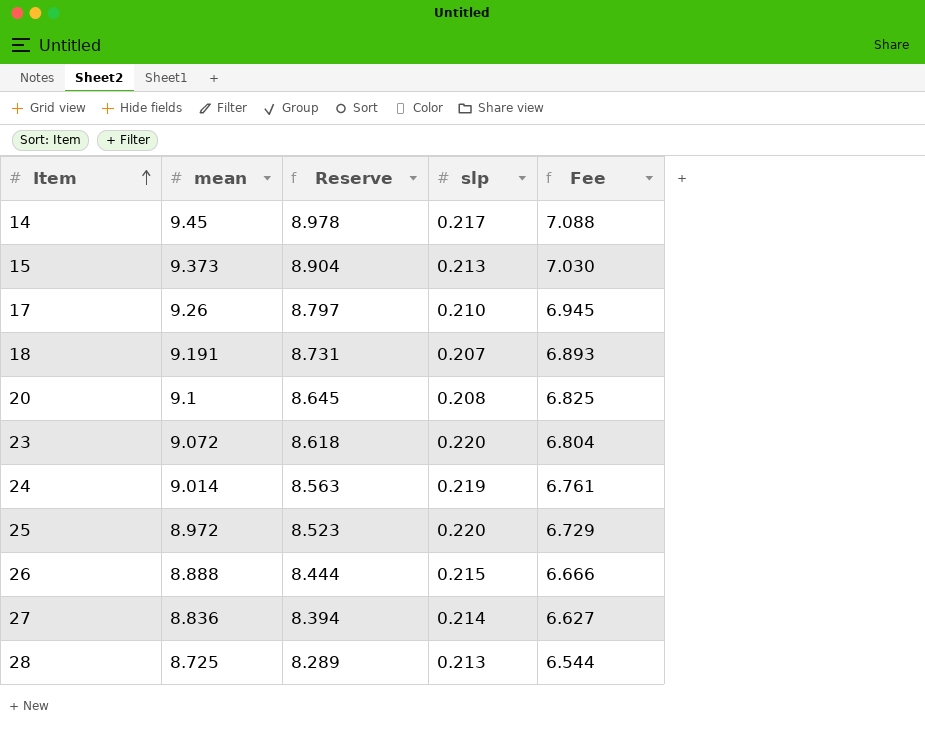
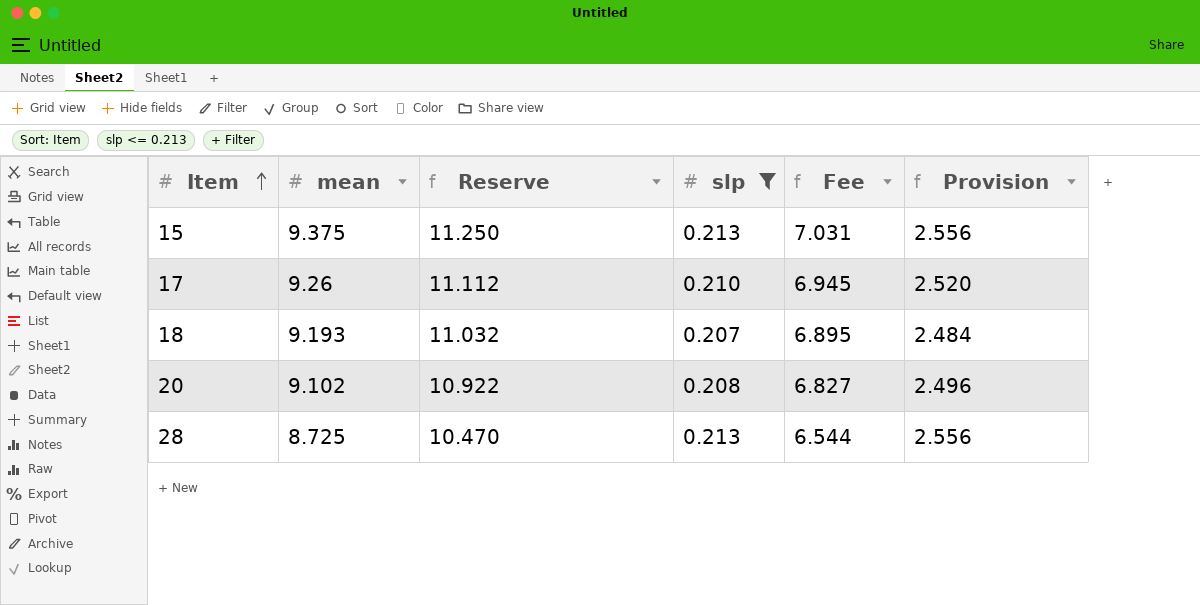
filter: none -> slp <= 0.213
column Reserve | formula: [mean] * 0.95 -> [mean] * 1.2
column Provision | formula: none -> [slp] * 12
15 | mean: 9.373 -> 9.375
15 | Fee: 7.030 -> 7.031
18 | mean: 9.191 -> 9.193
18 | Fee: 6.893 -> 6.895
20 | mean: 9.1 -> 9.102
20 | Fee: 6.825 -> 6.827

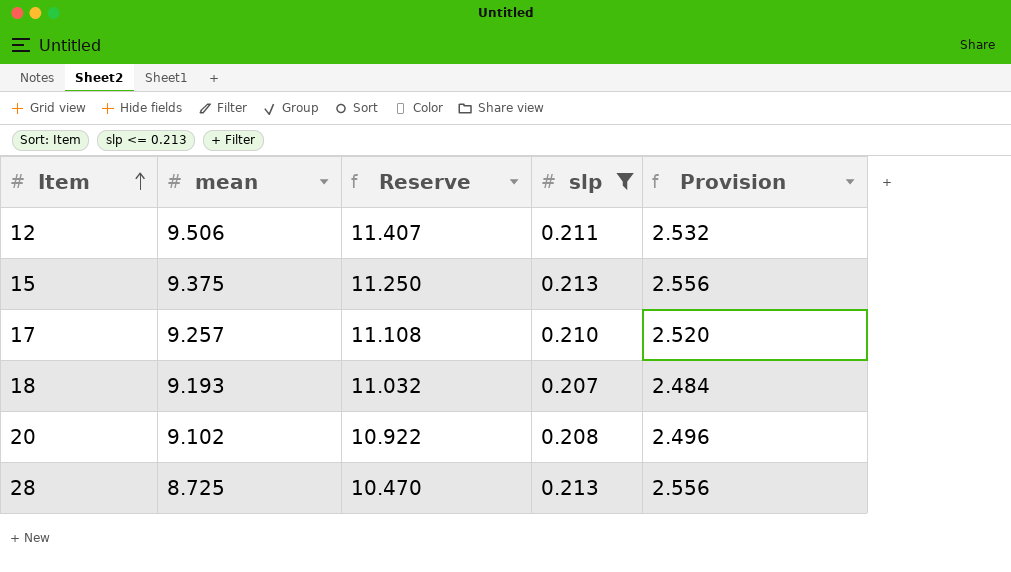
column Fee | formula: [mean] * 0.75 -> none
row 12: none -> 9.506 | 11.407 | 0.211 | 2.532
17 | mean: 9.26 -> 9.257
17 | Reserve: 11.112 -> 11.108

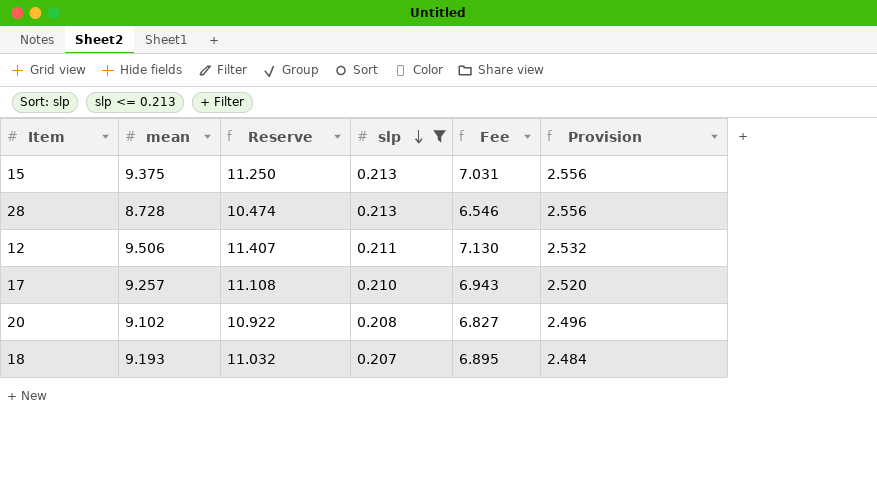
row order: Item ascending -> slp descending
column Fee | formula: none -> [mean] * 0.75
28 | mean: 8.725 -> 8.728
28 | Reserve: 10.470 -> 10.474

